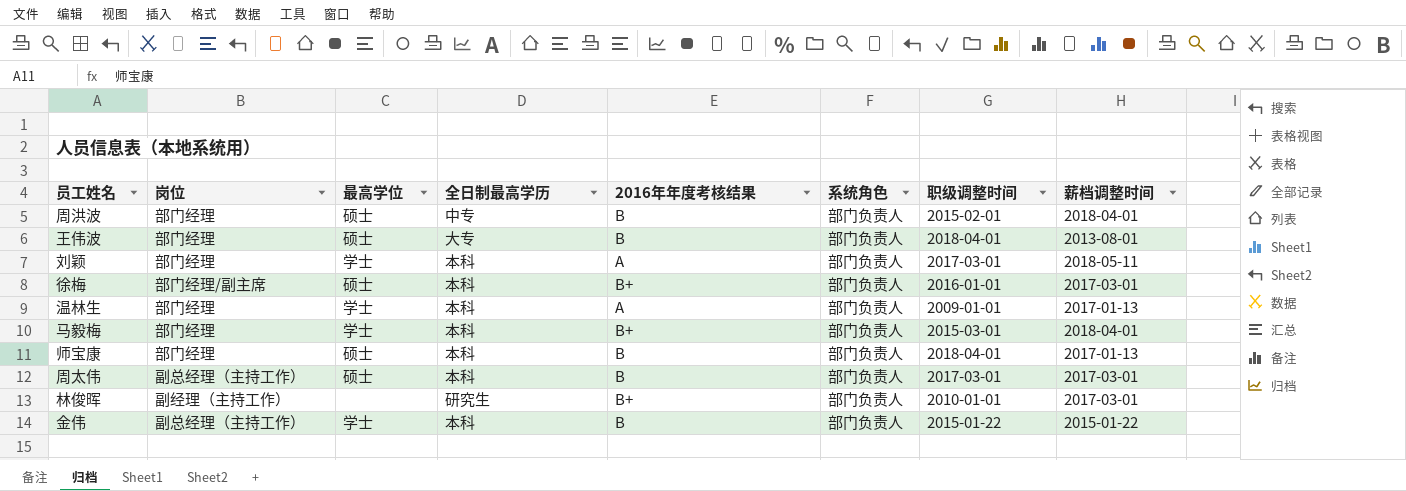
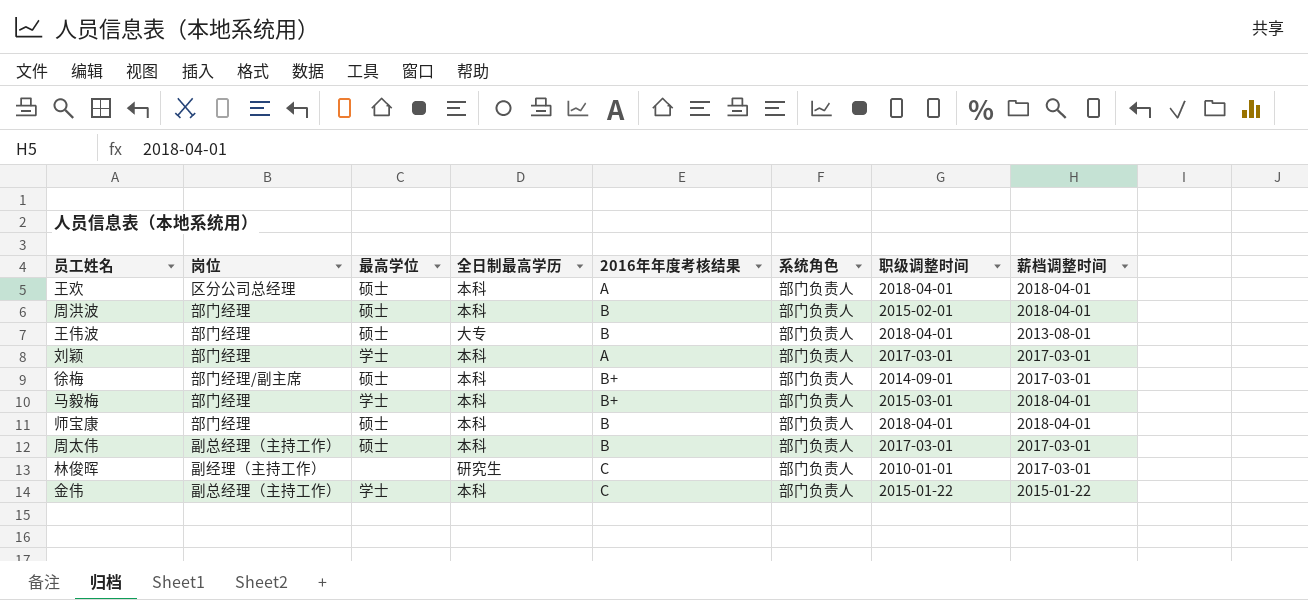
row 温林生: 部门经理 | 学士 | 本科 | A | 部门负责人 | 2009-01-01 | 2017-01-13 -> none
row 王欢: none -> 区分公司总经理 | 硕士 | 本科 | A | 部门负责人 | 2018-04-01 | 2018-04-01
周洪波 | 全日制最高学历: 中专 -> 本科
刘颖 | 薪档调整时间: 2018-05-11 -> 2017-03-01
徐梅 | 职级调整时间: 2016-01-01 -> 2014-09-01
师宝康 | 薪档调整时间: 2017-01-13 -> 2018-04-01
林俊晖 | 2016年年度考核结果: B+ -> C
金伟 | 2016年年度考核结果: B -> C

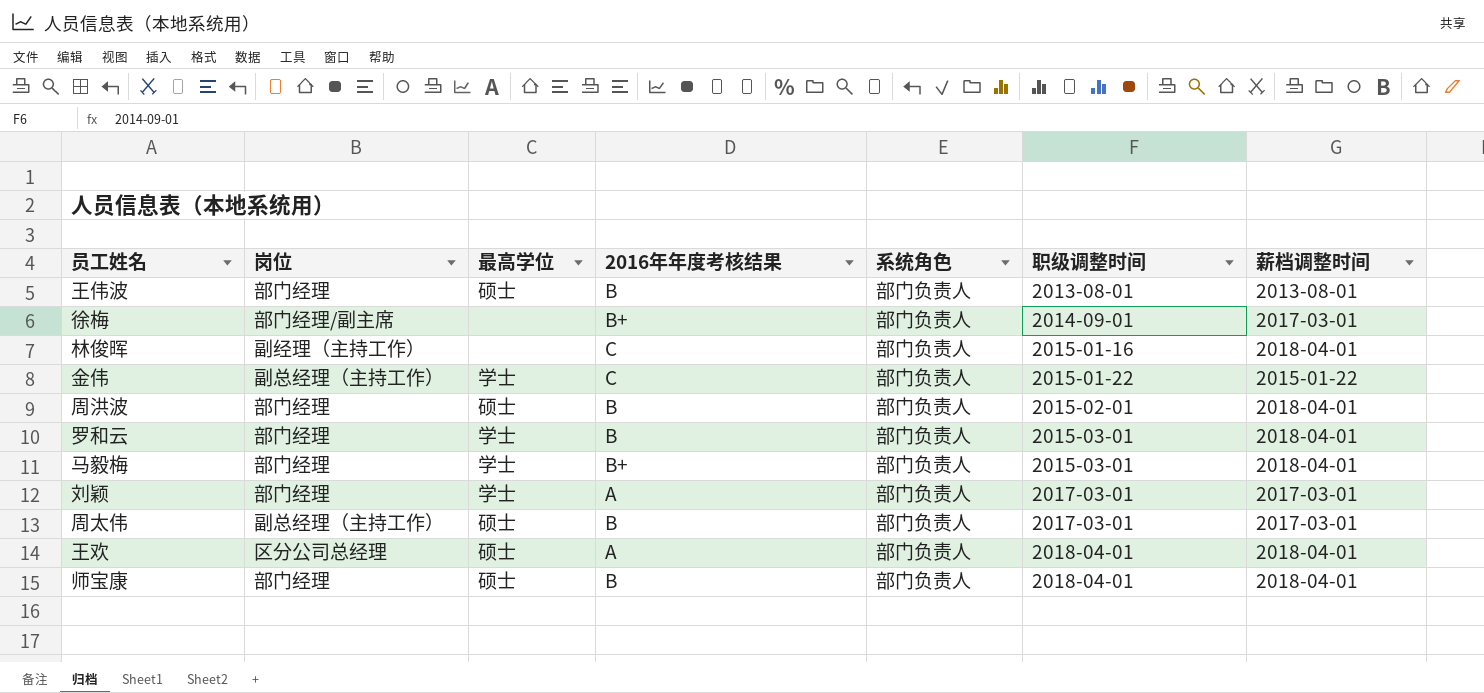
row order: none -> 职级调整时间 ascending
column 全日制最高学历 | position: 4 -> none
王伟波 | 职级调整时间: 2018-04-01 -> 2013-08-01
徐梅 | 最高学位: 硕士 -> none
林俊晖 | 职级调整时间: 2010-01-01 -> 2015-01-16
林俊晖 | 薪档调整时间: 2017-03-01 -> 2018-04-01
row 罗和云: none -> 部门经理 | 学士 | B | 部门负责人 | 2015-03-01 | 2018-04-01

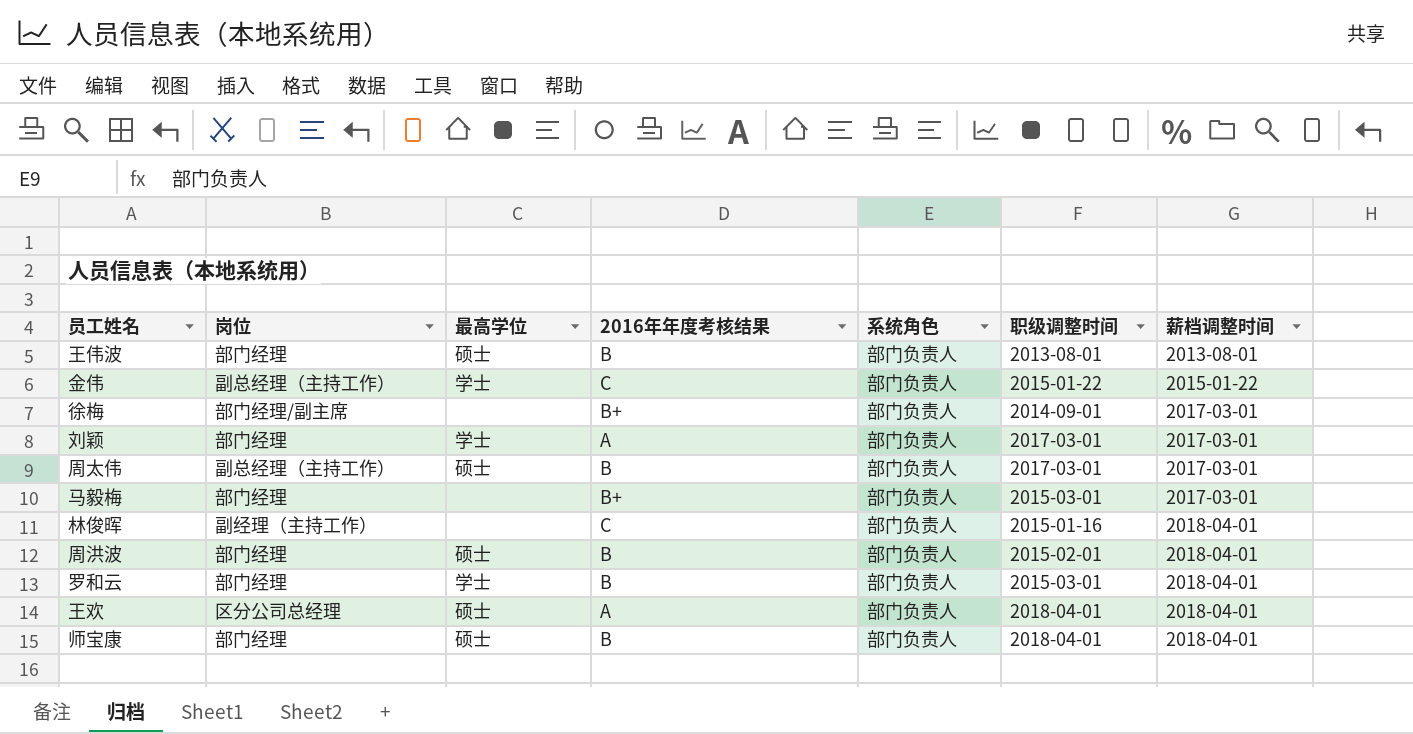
row order: 职级调整时间 ascending -> 薪档调整时间 ascending
马毅梅 | 最高学位: 学士 -> none
马毅梅 | 薪档调整时间: 2018-04-01 -> 2017-03-01

